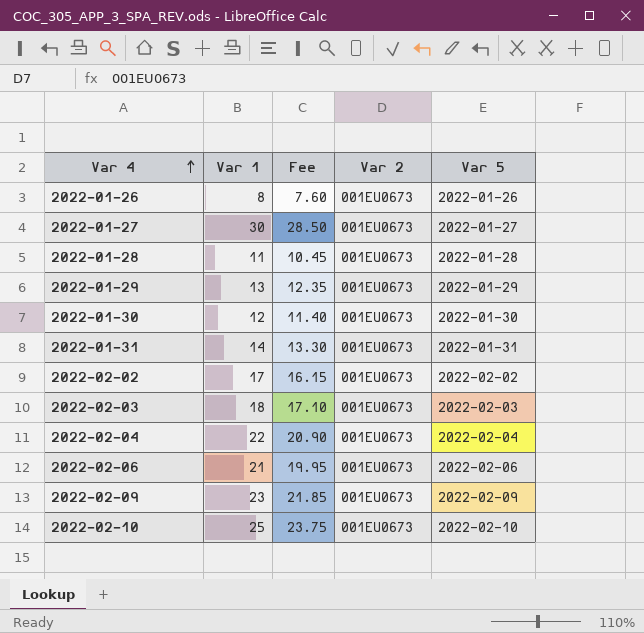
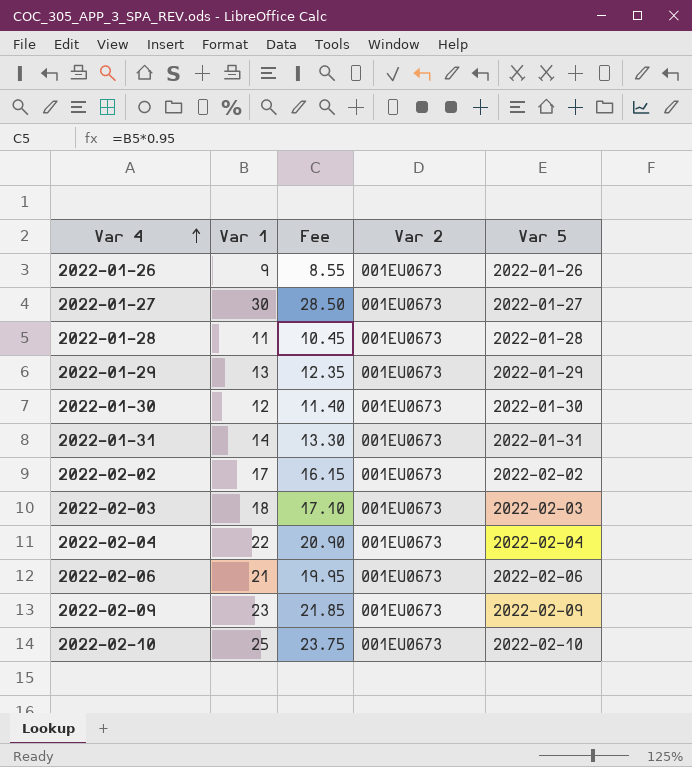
2022-01-26 | Var 1: 8 -> 9
2022-01-26 | Fee: 7.60 -> 8.55

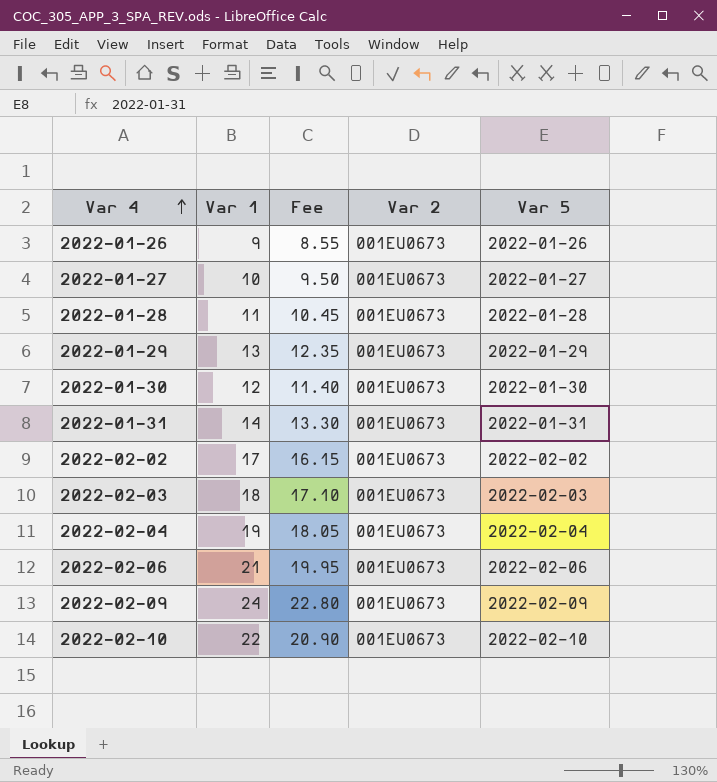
2022-01-27 | Var 1: 30 -> 10
2022-01-27 | Fee: 28.50 -> 9.50
2022-02-04 | Var 1: 22 -> 19
2022-02-04 | Fee: 20.90 -> 18.05
2022-02-09 | Var 1: 23 -> 24
2022-02-09 | Fee: 21.85 -> 22.80
2022-02-10 | Var 1: 25 -> 22
2022-02-10 | Fee: 23.75 -> 20.90

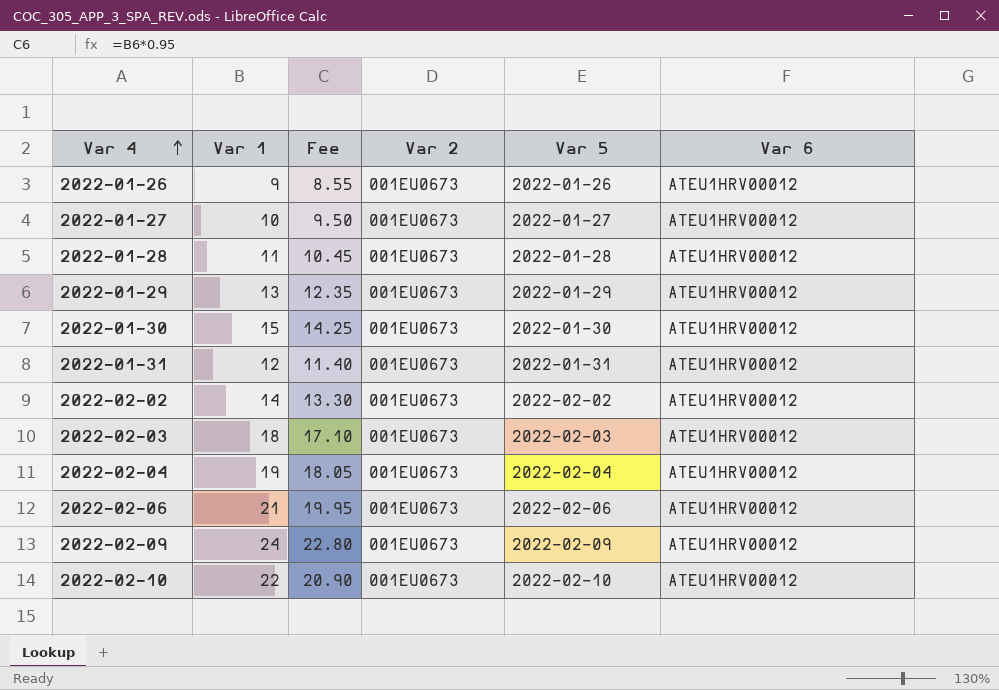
column Var 6 | position: none -> 6
2022-01-30 | Var 1: 12 -> 15
2022-01-30 | Fee: 11.40 -> 14.25
2022-01-31 | Var 1: 14 -> 12
2022-01-31 | Fee: 13.30 -> 11.40
2022-02-02 | Var 1: 17 -> 14
2022-02-02 | Fee: 16.15 -> 13.30

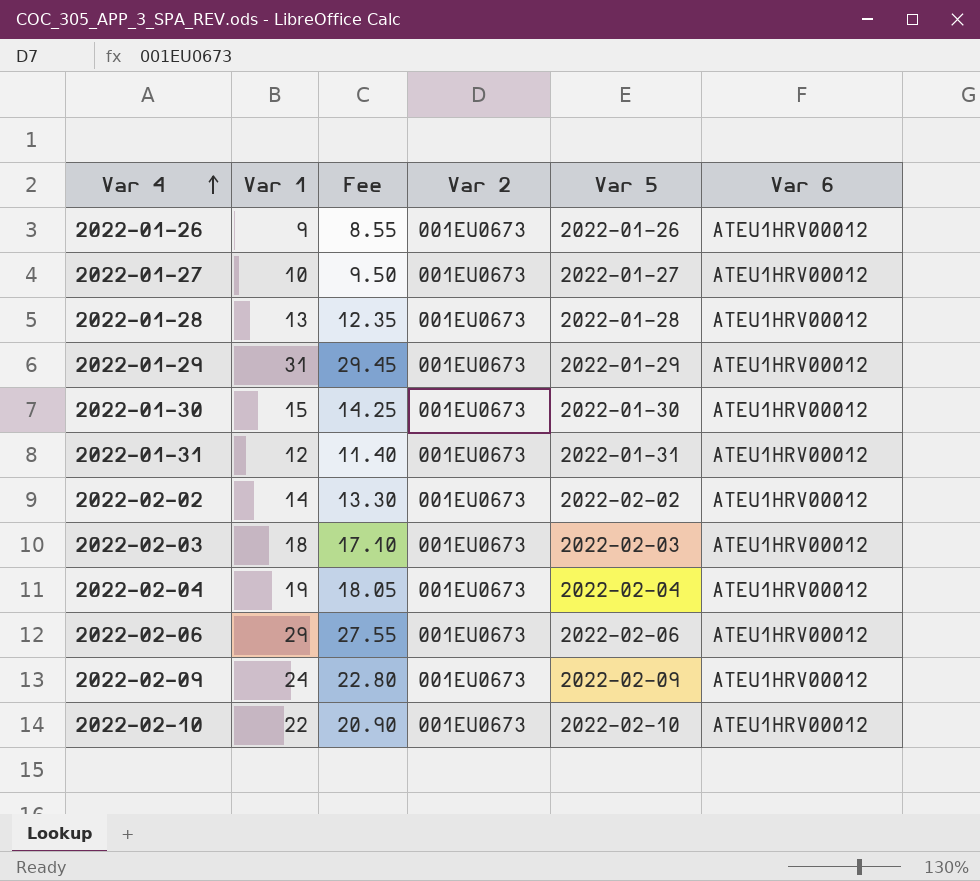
2022-01-28 | Var 1: 11 -> 13
2022-01-28 | Fee: 10.45 -> 12.35
2022-01-29 | Var 1: 13 -> 31
2022-01-29 | Fee: 12.35 -> 29.45
2022-02-06 | Var 1: 21 -> 29
2022-02-06 | Fee: 19.95 -> 27.55

